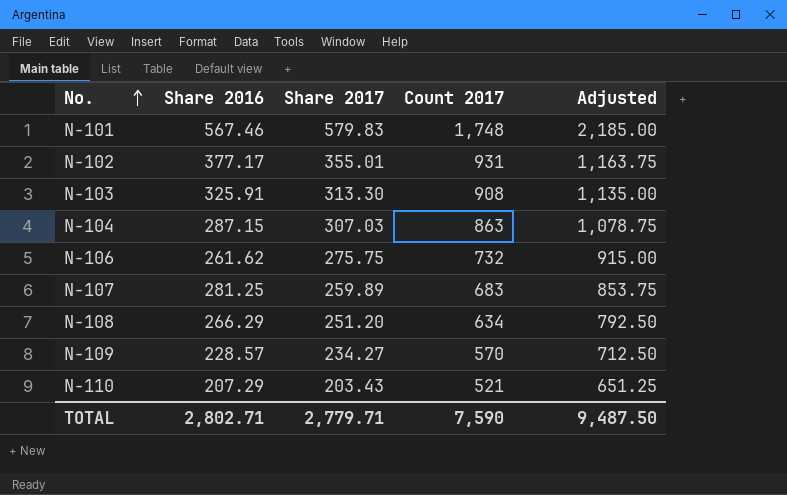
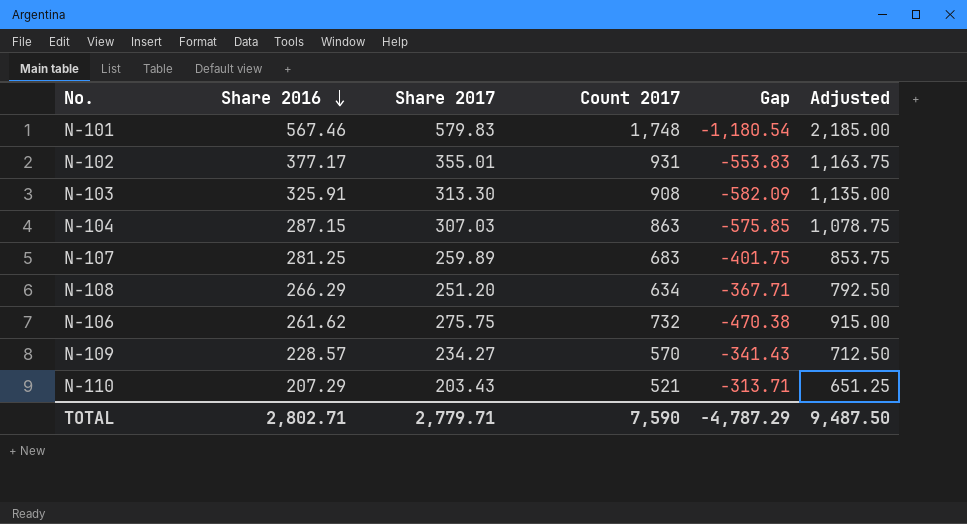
row order: No. ascending -> Share 2016 descending
column Gap | formula: none -> [Share 2016] - [Count 2017]

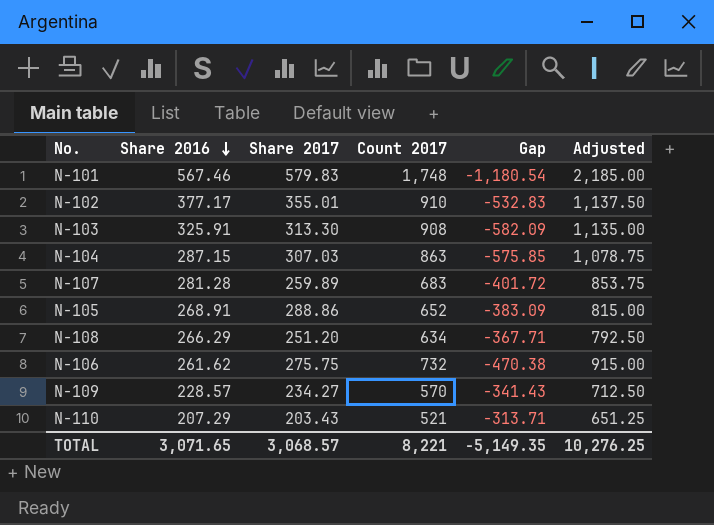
N-102 | Count 2017: 931 -> 910
N-102 | Gap: -553.83 -> -532.83
N-102 | Adjusted: 1,163.75 -> 1,137.50
N-107 | Share 2016: 281.25 -> 281.28
N-107 | Gap: -401.75 -> -401.72
row N-105: none -> 268.91 | 288.86 | 652 | -383.09 | 815.00
TOTAL | Share 2016: 2,802.71 -> 3,071.65
TOTAL | Share 2017: 2,779.71 -> 3,068.57
TOTAL | Count 2017: 7,590 -> 8,221
TOTAL | Gap: -4,787.29 -> -5,149.35
TOTAL | Adjusted: 9,487.50 -> 10,276.25

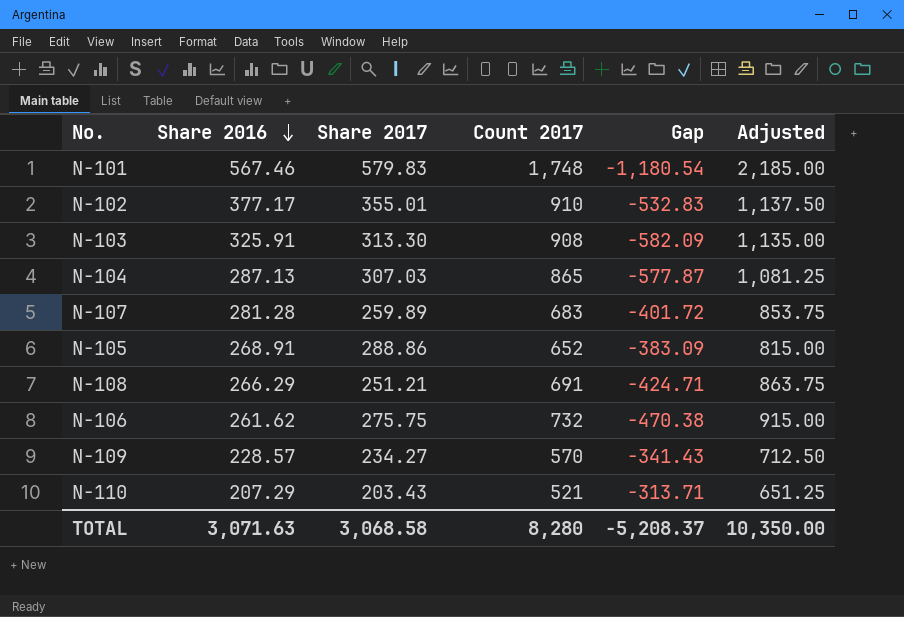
N-104 | Share 2016: 287.15 -> 287.13
N-104 | Count 2017: 863 -> 865
N-104 | Gap: -575.85 -> -577.87
N-104 | Adjusted: 1,078.75 -> 1,081.25
N-108 | Share 2017: 251.20 -> 251.21
N-108 | Count 2017: 634 -> 691
N-108 | Gap: -367.71 -> -424.71
N-108 | Adjusted: 792.50 -> 863.75
TOTAL | Share 2016: 3,071.65 -> 3,071.63
TOTAL | Share 2017: 3,068.57 -> 3,068.58
TOTAL | Count 2017: 8,221 -> 8,280
TOTAL | Gap: -5,149.35 -> -5,208.37
TOTAL | Adjusted: 10,276.25 -> 10,350.00

